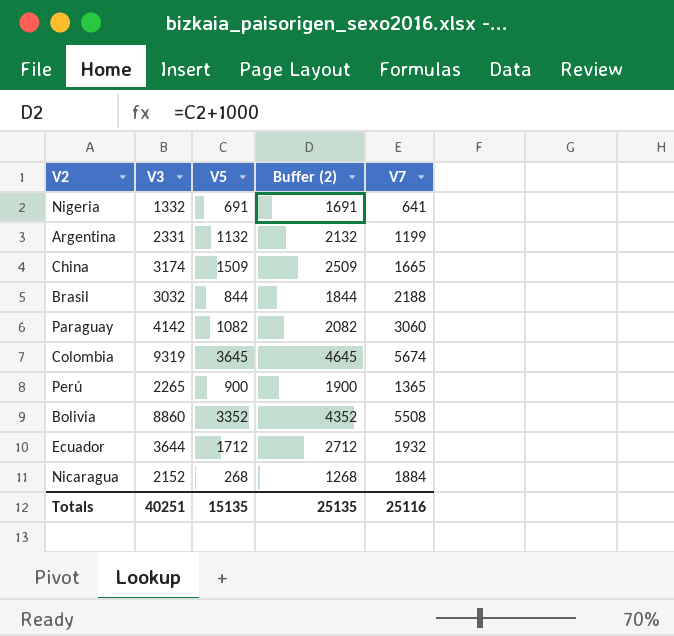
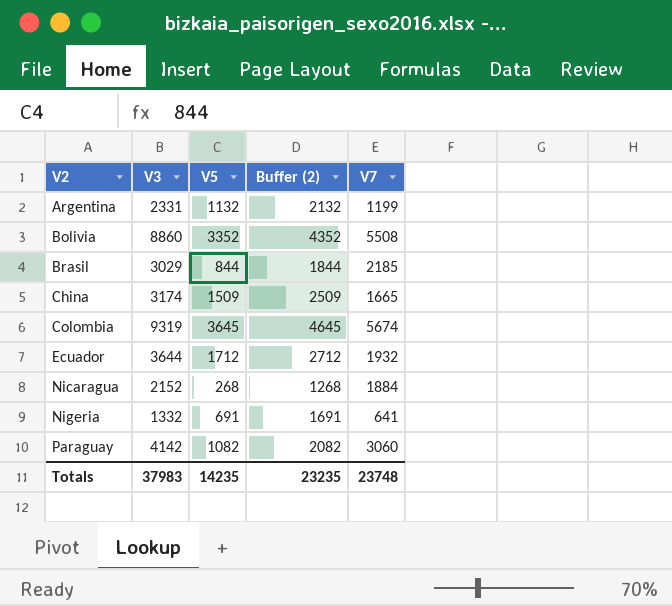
row order: none -> V2 ascending
row Perú: 2265 | 900 | 1900 | 1365 -> none
Brasil | V3: 3032 -> 3029
Brasil | V7: 2188 -> 2185
Totals | V3: 40251 -> 37983
Totals | V5: 15135 -> 14235
Totals | Buffer (2): 25135 -> 23235
Totals | V7: 25116 -> 23748

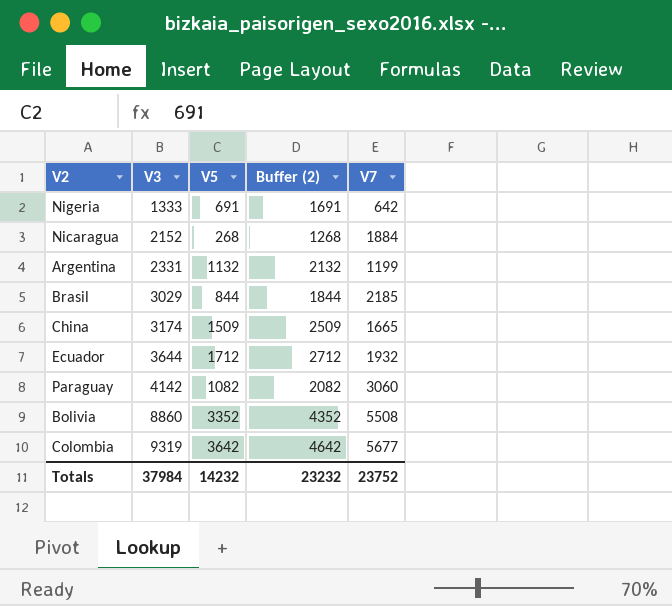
row order: V2 ascending -> V3 ascending
Nigeria | V3: 1332 -> 1333
Nigeria | V7: 641 -> 642
Colombia | V5: 3645 -> 3642
Colombia | Buffer (2): 4645 -> 4642
Colombia | V7: 5674 -> 5677
Totals | V3: 37983 -> 37984
Totals | V5: 14235 -> 14232
Totals | Buffer (2): 23235 -> 23232
Totals | V7: 23748 -> 23752

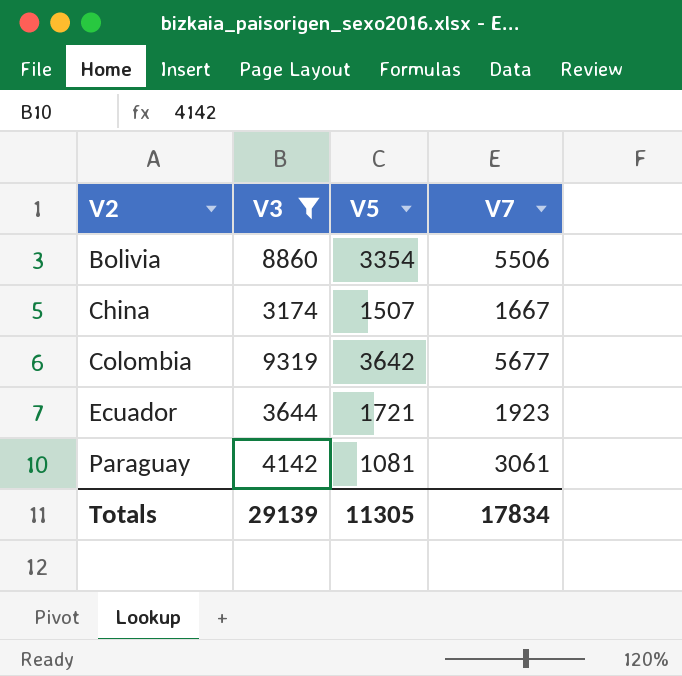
filter: none -> V3 >= 3174
row order: V3 ascending -> V2 ascending
column Buffer (2) | formula: [V5] + 1000 -> none
Bolivia | V5: 3352 -> 3354
Bolivia | V7: 5508 -> 5506
China | V5: 1509 -> 1507
China | V7: 1665 -> 1667
Ecuador | V5: 1712 -> 1721
Ecuador | V7: 1932 -> 1923
Paraguay | V5: 1082 -> 1081
Paraguay | V7: 3060 -> 3061
Totals | V3: 37984 -> 29139
Totals | V5: 14232 -> 11305
Totals | V7: 23752 -> 17834

